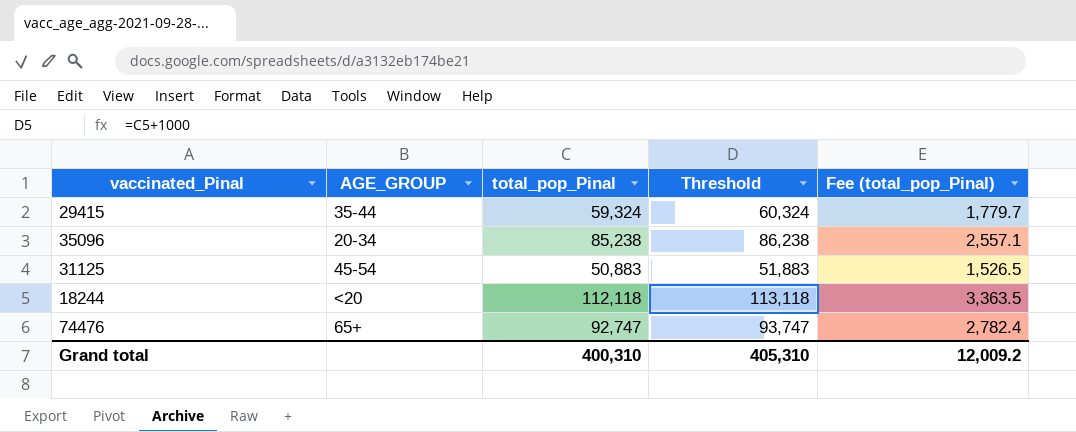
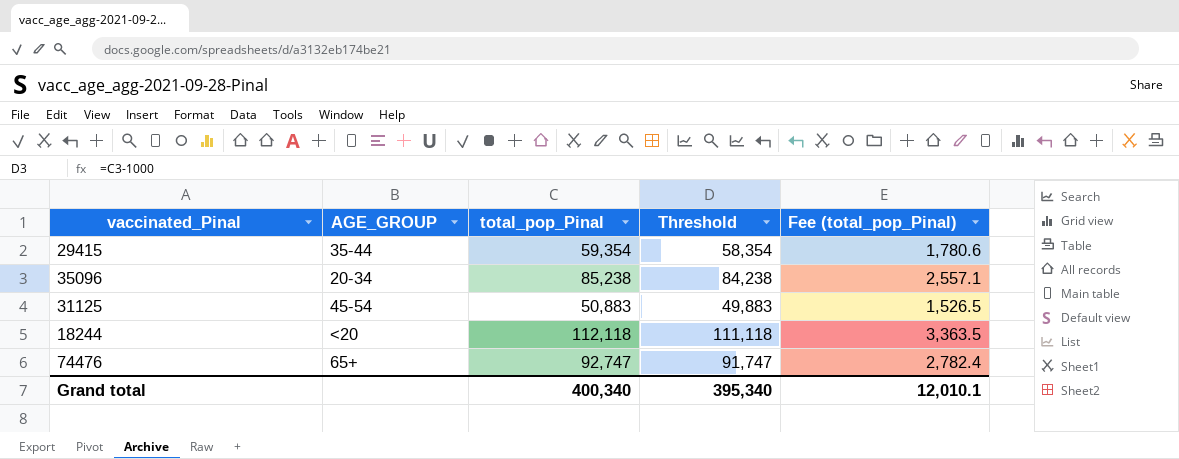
column Threshold | formula: [total_pop_Pinal] + 1000 -> [total_pop_Pinal] - 1000
29415 | total_pop_Pinal: 59,324 -> 59,354
29415 | Fee (total_pop_Pinal): 1,779.7 -> 1,780.6
Grand total | total_pop_Pinal: 400,310 -> 400,340
Grand total | Threshold: 405,310 -> 395,340
Grand total | Fee (total_pop_Pinal): 12,009.2 -> 12,010.1

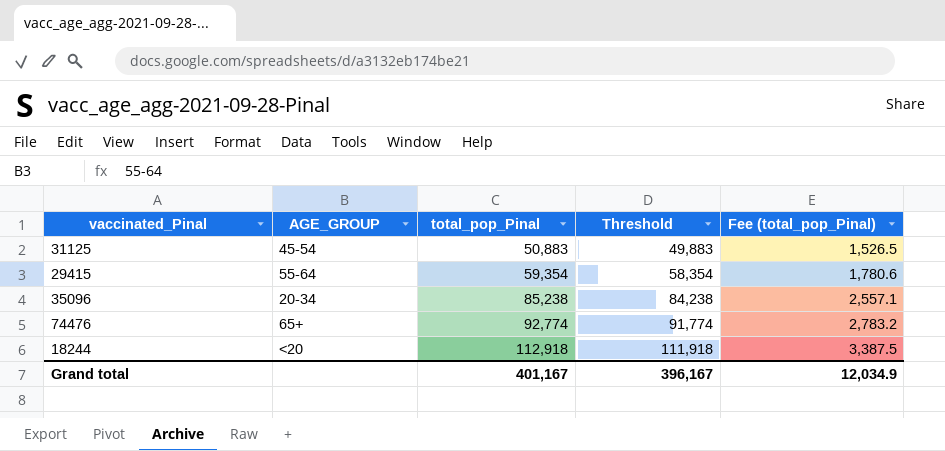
row order: none -> total_pop_Pinal ascending
29415 | AGE_GROUP: 35-44 -> 55-64
74476 | total_pop_Pinal: 92,747 -> 92,774
74476 | Threshold: 91,747 -> 91,774
74476 | Fee (total_pop_Pinal): 2,782.4 -> 2,783.2
18244 | total_pop_Pinal: 112,118 -> 112,918
18244 | Threshold: 111,118 -> 111,918
18244 | Fee (total_pop_Pinal): 3,363.5 -> 3,387.5
Grand total | total_pop_Pinal: 400,340 -> 401,167
Grand total | Threshold: 395,340 -> 396,167
Grand total | Fee (total_pop_Pinal): 12,010.1 -> 12,034.9

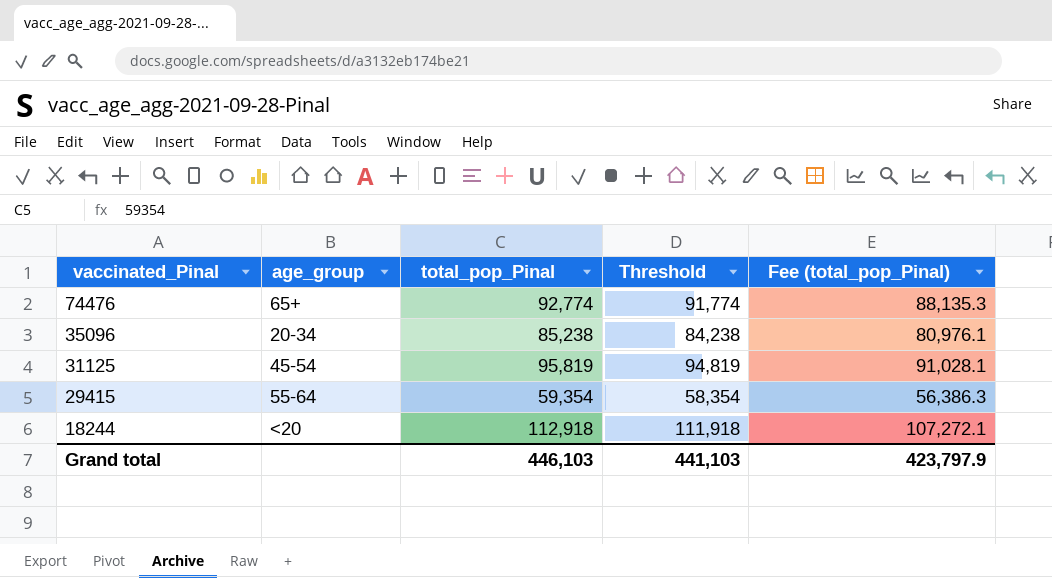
row order: total_pop_Pinal ascending -> vaccinated_Pinal descending
column name: AGE_GROUP -> age_group
column Fee (total_pop_Pinal) | formula: [total_pop_Pinal] * 0.03 -> [total_pop_Pinal] * 0.95
31125 | total_pop_Pinal: 50,883 -> 95,819
31125 | Threshold: 49,883 -> 94,819
Grand total | total_pop_Pinal: 401,167 -> 446,103
Grand total | Threshold: 396,167 -> 441,103
Grand total | Fee (total_pop_Pinal): 12,034.9 -> 423,797.9

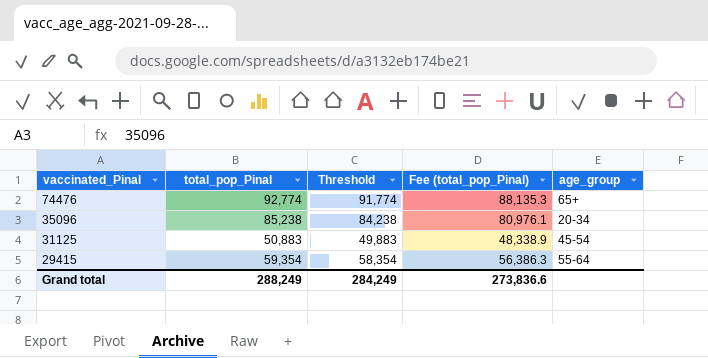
column age_group | position: 2 -> 5
row 18244: <20 | 112,918 | 111,918 | 107,272.1 -> none
31125 | total_pop_Pinal: 95,819 -> 50,883
31125 | Threshold: 94,819 -> 49,883
31125 | Fee (total_pop_Pinal): 91,028.1 -> 48,338.9
Grand total | total_pop_Pinal: 446,103 -> 288,249
Grand total | Threshold: 441,103 -> 284,249
Grand total | Fee (total_pop_Pinal): 423,797.9 -> 273,836.6

